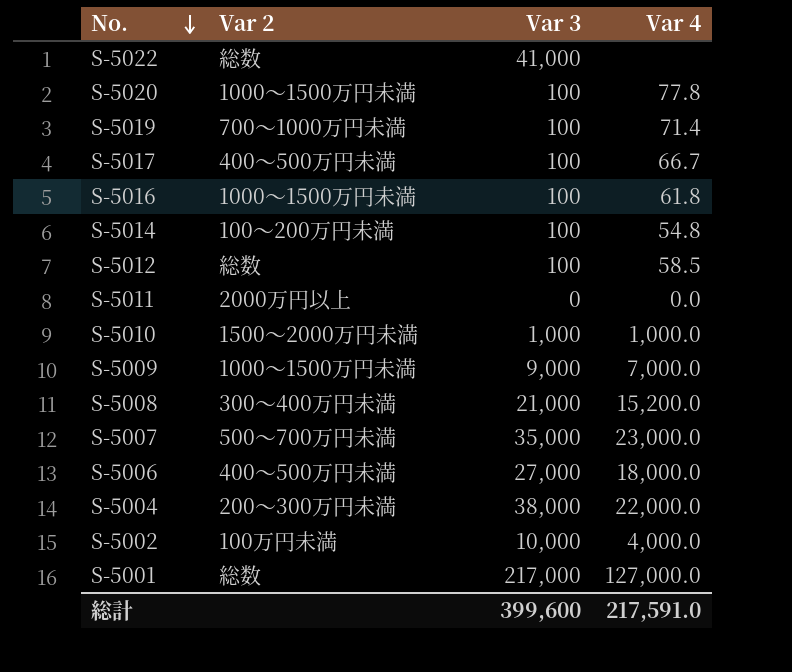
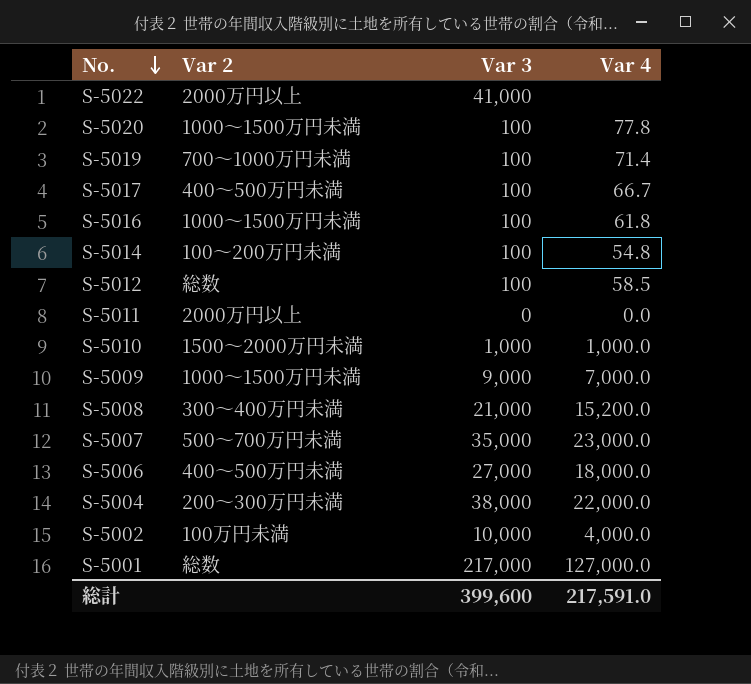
S-5022 | Var 2: 総数 -> 2000万円以上

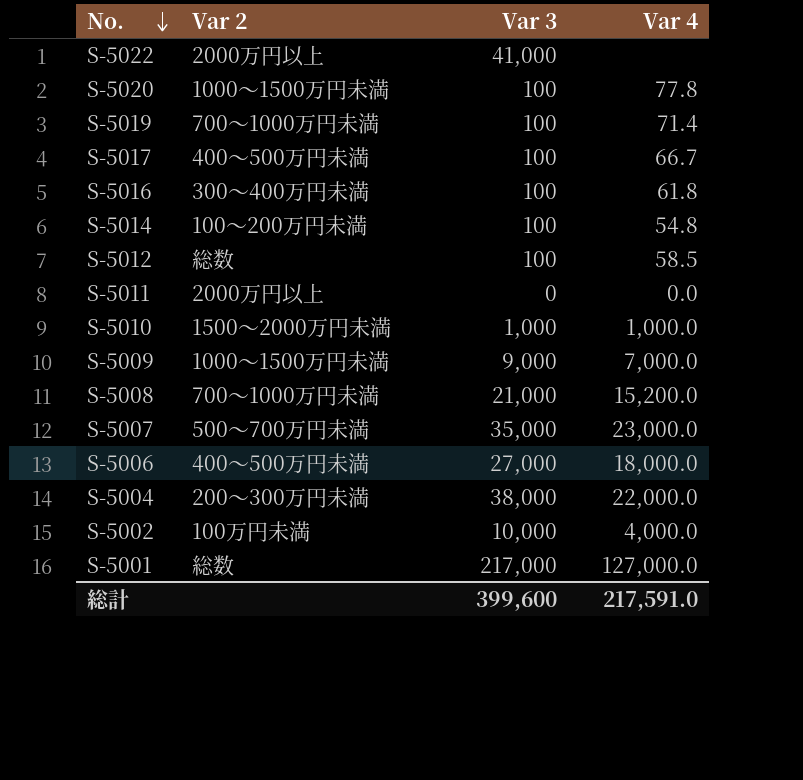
S-5016 | Var 2: 1000～1500万円未満 -> 300～400万円未満
S-5008 | Var 2: 300～400万円未満 -> 700～1000万円未満

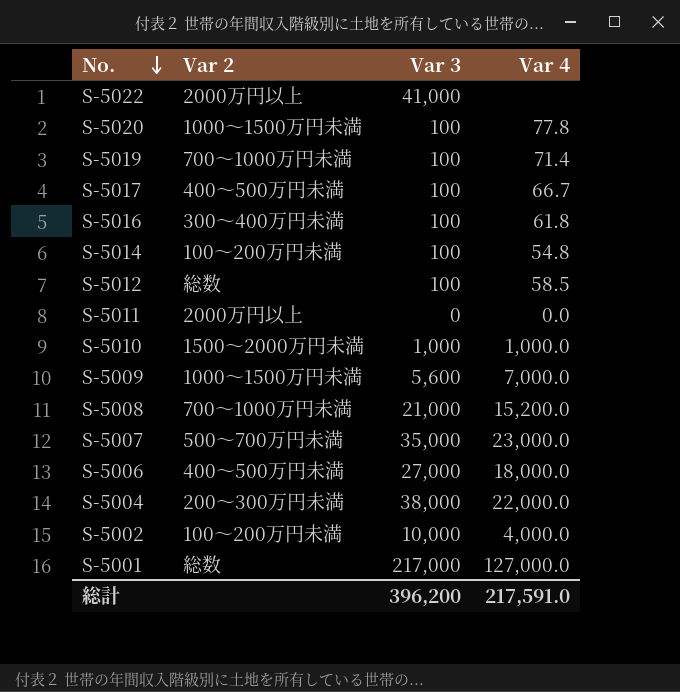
S-5009 | Var 3: 9,000 -> 5,600
S-5002 | Var 2: 100万円未満 -> 100～200万円未満
総計 | Var 3: 399,600 -> 396,200

